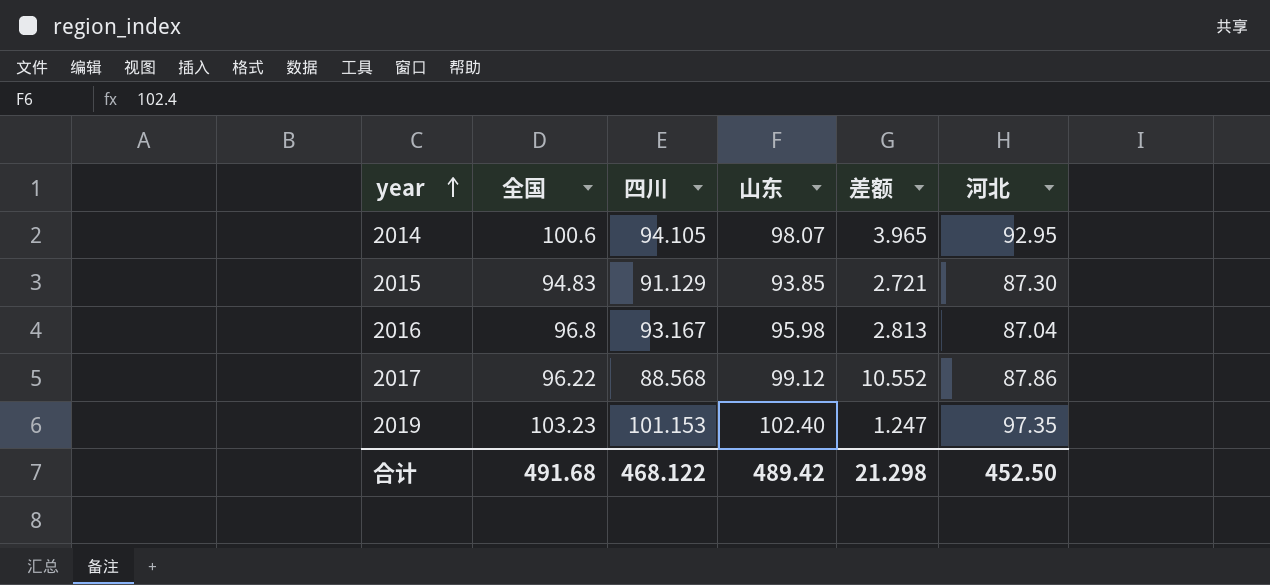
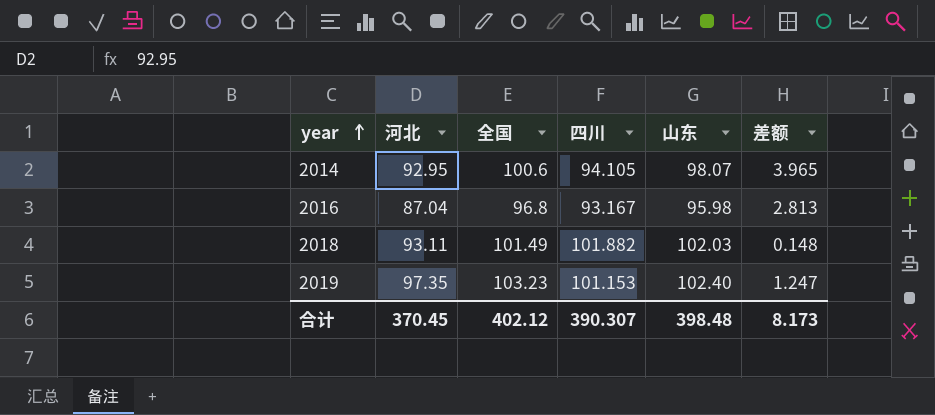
column 河北 | position: 6 -> 2
row 2015: 94.83 | 91.129 | 93.85 | 2.721 | 87.30 -> none
row 2017: 96.22 | 88.568 | 99.12 | 10.552 | 87.86 -> none
row 2018: none -> 93.11 | 101.49 | 101.882 | 102.03 | 0.148
合计 | 河北: 452.50 -> 370.45
合计 | 全国: 491.68 -> 402.12
合计 | 四川: 468.122 -> 390.307
合计 | 山东: 489.42 -> 398.48
合计 | 差额: 21.298 -> 8.173

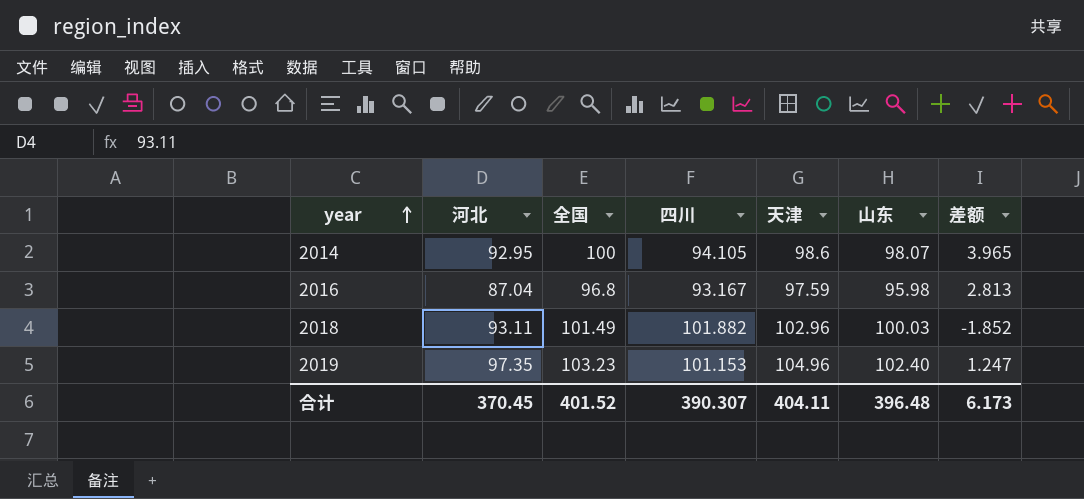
column 天津 | position: none -> 5
2014 | 全国: 100.6 -> 100
2018 | 山东: 102.03 -> 100.03
2018 | 差额: 0.148 -> -1.852
合计 | 全国: 402.12 -> 401.52
合计 | 山东: 398.48 -> 396.48
合计 | 差额: 8.173 -> 6.173

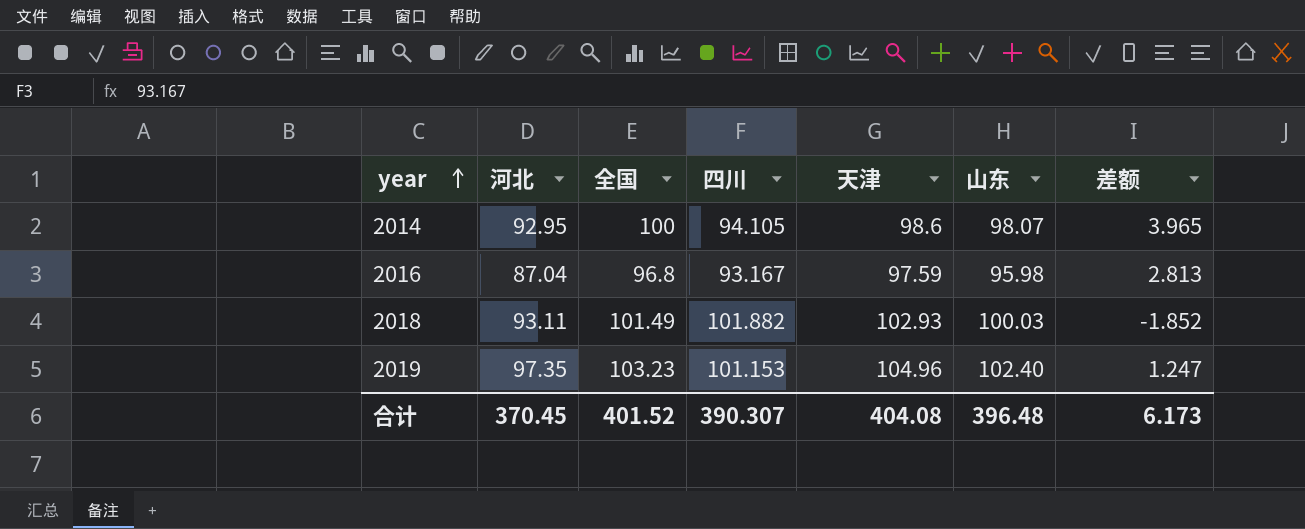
2018 | 天津: 102.96 -> 102.93
合计 | 天津: 404.11 -> 404.08

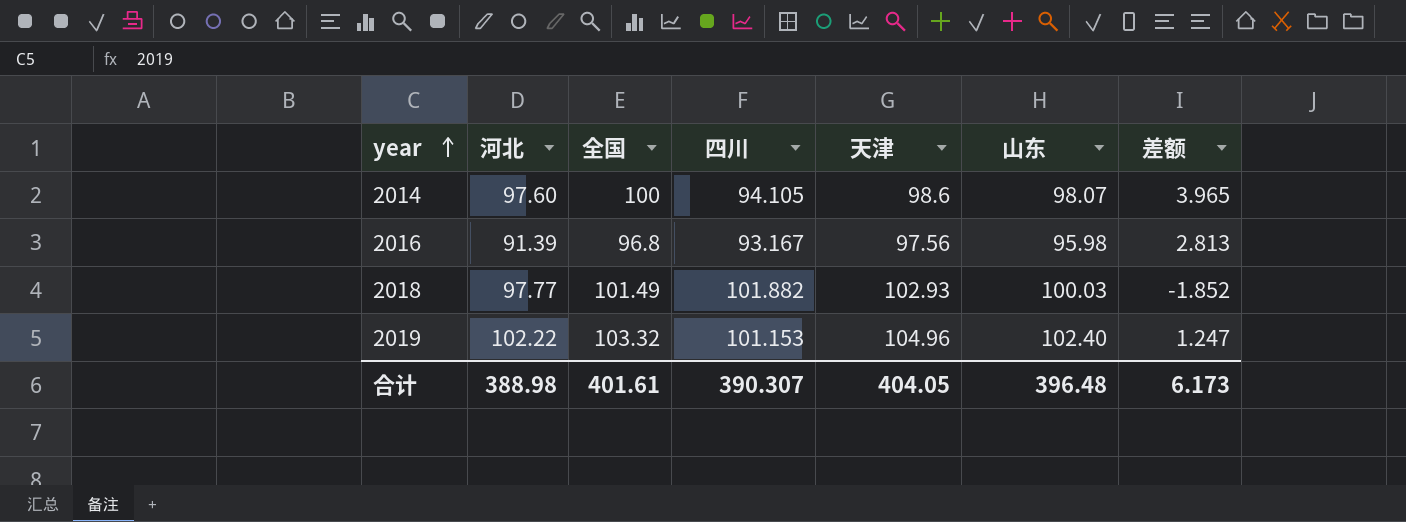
2014 | 河北: 92.95 -> 97.60
2016 | 河北: 87.04 -> 91.39
2016 | 天津: 97.59 -> 97.56
2018 | 河北: 93.11 -> 97.77
2019 | 河北: 97.35 -> 102.22
2019 | 全国: 103.23 -> 103.32
合计 | 河北: 370.45 -> 388.98
合计 | 全国: 401.52 -> 401.61
合计 | 天津: 404.08 -> 404.05

